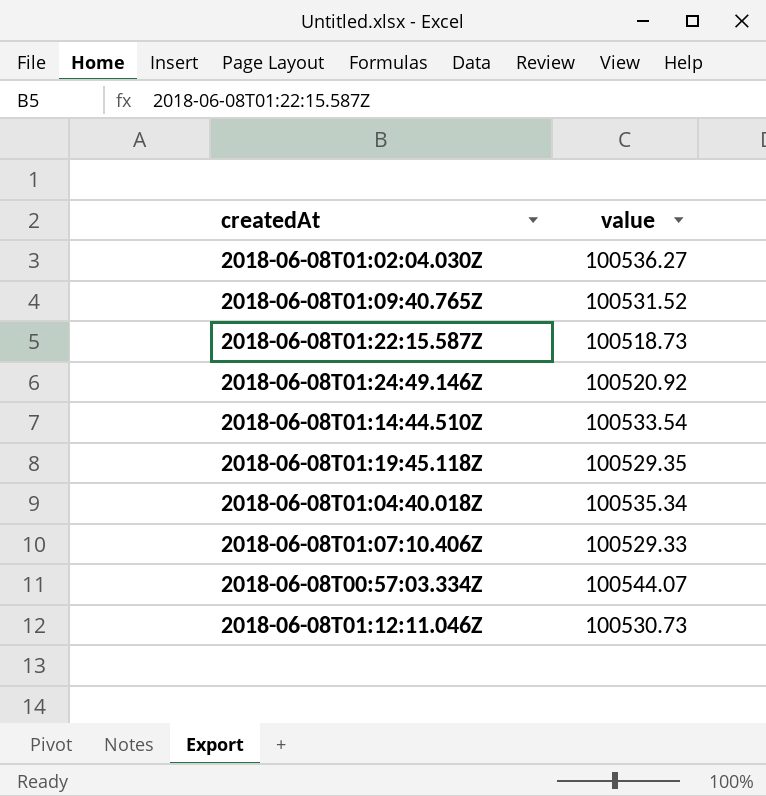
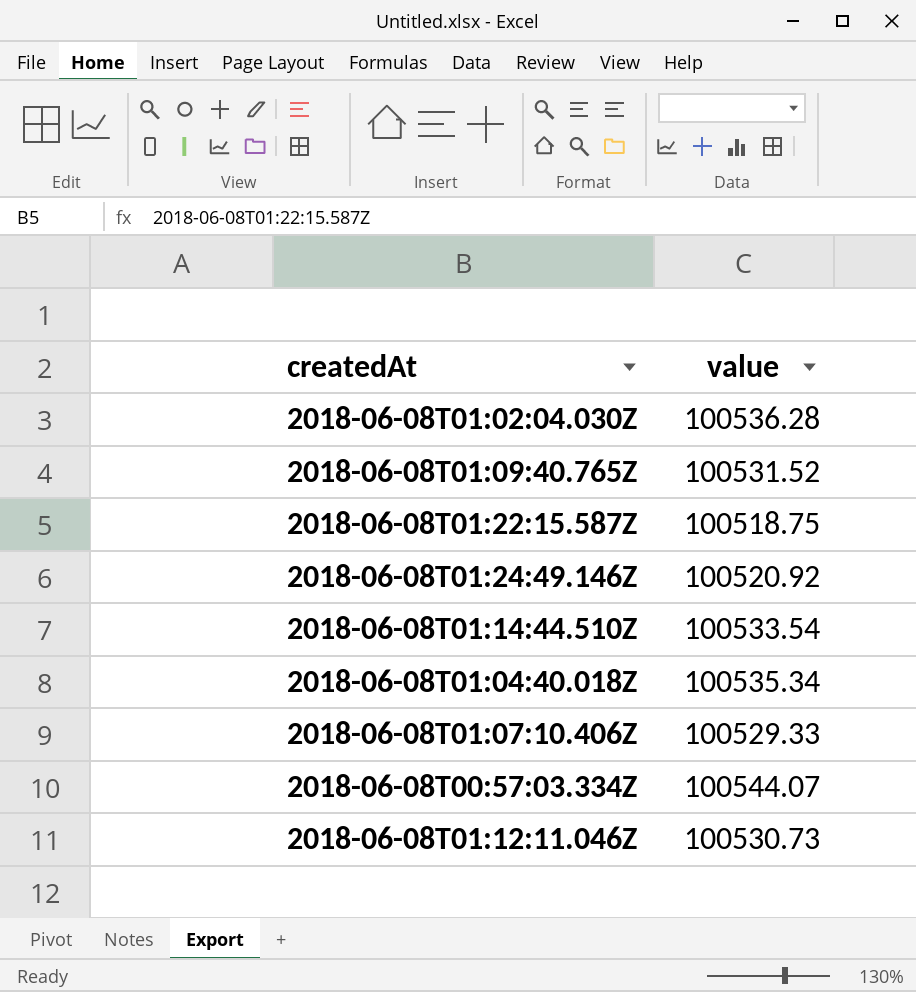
row 2018-06-08T01:19:45.118Z: 100529.35 -> none
2018-06-08T01:02:04.030Z | value: 100536.27 -> 100536.28
2018-06-08T01:22:15.587Z | value: 100518.73 -> 100518.75

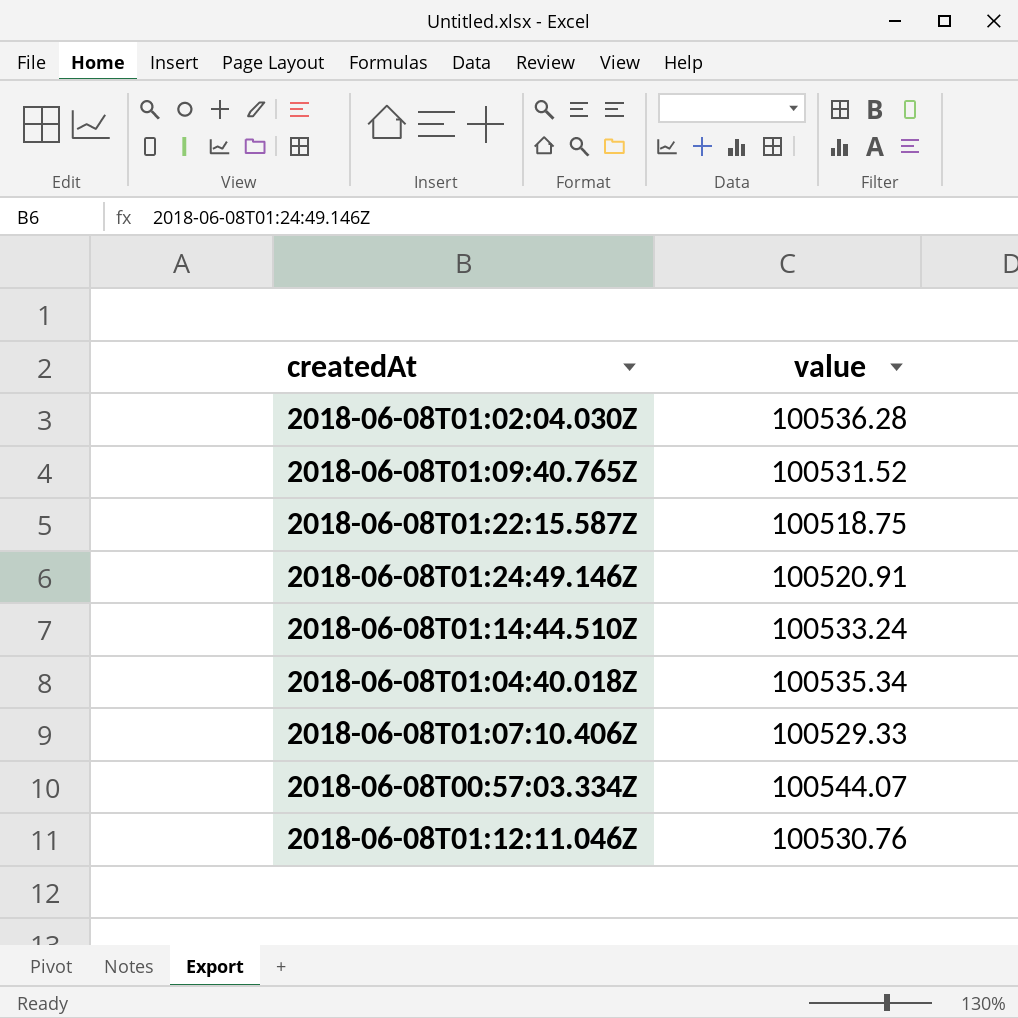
2018-06-08T01:24:49.146Z | value: 100520.92 -> 100520.91
2018-06-08T01:14:44.510Z | value: 100533.54 -> 100533.24
2018-06-08T01:12:11.046Z | value: 100530.73 -> 100530.76

